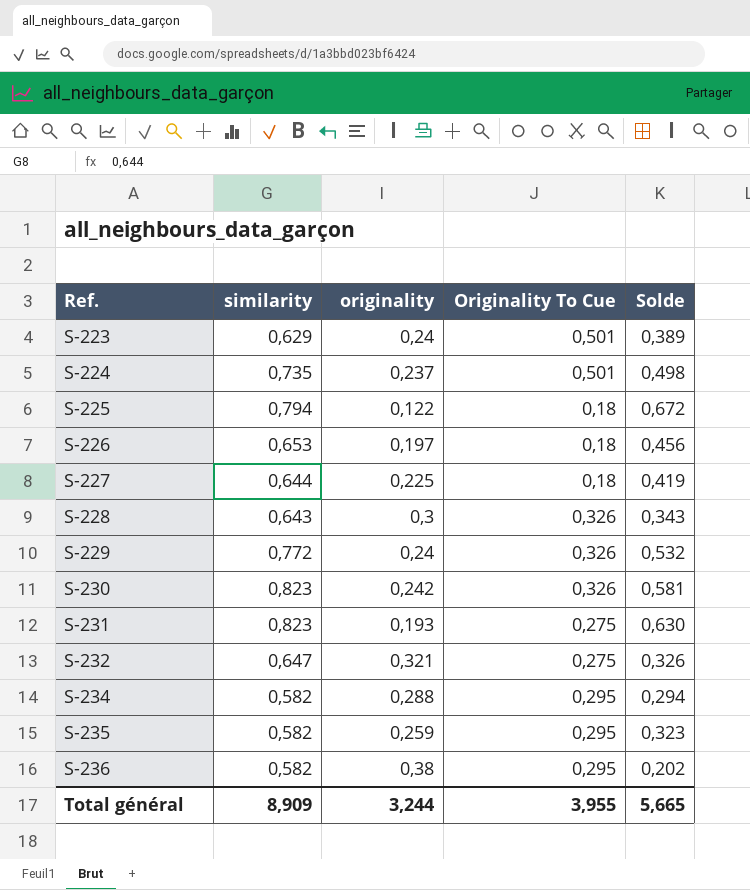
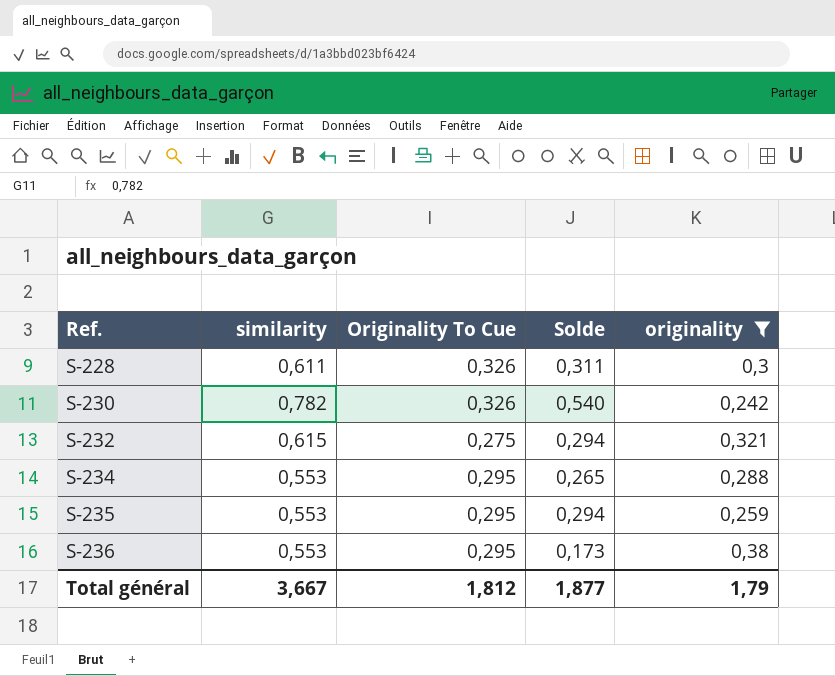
filter: none -> originality >= 0,242
column originality | position: 3 -> 5
S-228 | similarity: 0,643 -> 0,611
S-228 | Solde: 0,343 -> 0,311
S-230 | similarity: 0,823 -> 0,782
S-230 | Solde: 0,581 -> 0,540
S-232 | similarity: 0,647 -> 0,615
S-232 | Solde: 0,326 -> 0,294
S-234 | similarity: 0,582 -> 0,553
S-234 | Solde: 0,294 -> 0,265
S-235 | similarity: 0,582 -> 0,553
S-235 | Solde: 0,323 -> 0,294
S-236 | similarity: 0,582 -> 0,553
S-236 | Solde: 0,202 -> 0,173
Total général | similarity: 8,909 -> 3,667
Total général | Originality To Cue: 3,955 -> 1,812
Total général | Solde: 5,665 -> 1,877
Total général | originality: 3,244 -> 1,79

